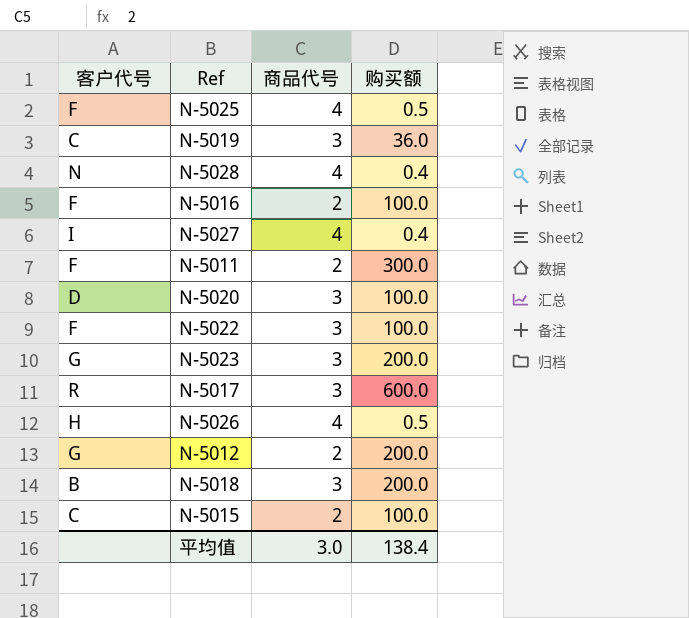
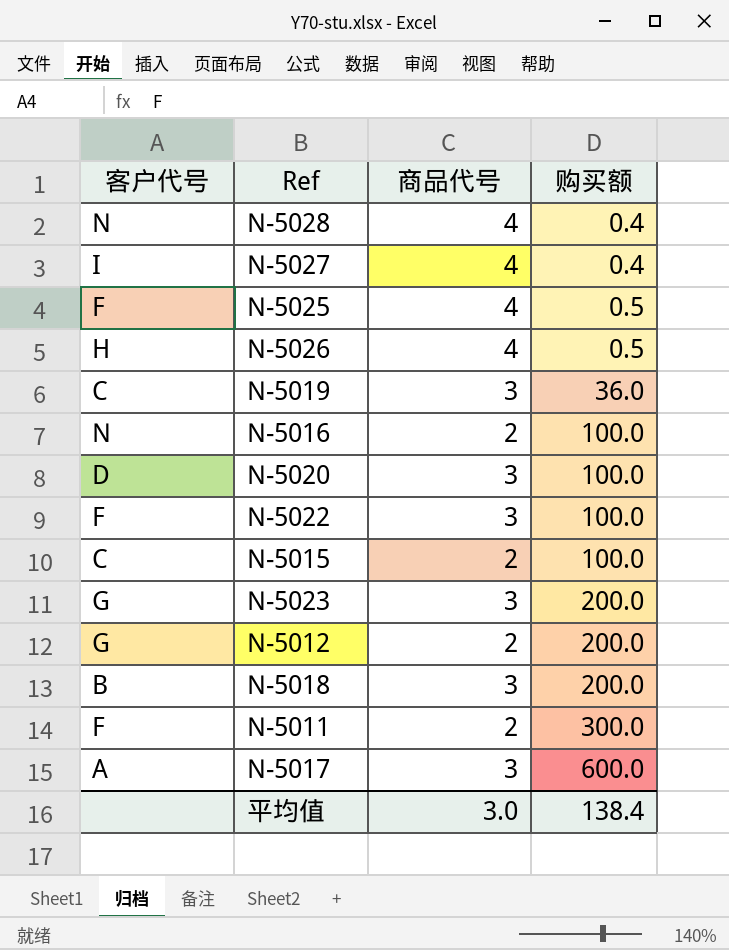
row order: none -> 购买额 ascending
N-5016 | 客户代号: F -> N
N-5017 | 客户代号: R -> A

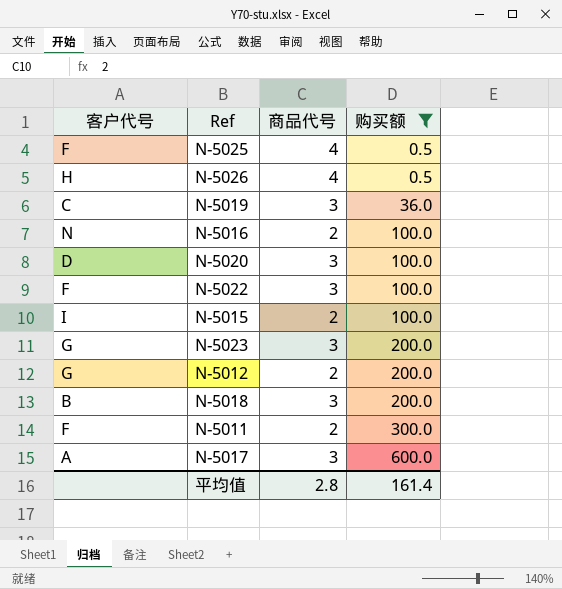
filter: none -> 购买额 != 0.4
N-5015 | 客户代号: C -> I
平均值 | 商品代号: 3.0 -> 2.8
平均值 | 购买额: 138.4 -> 161.4

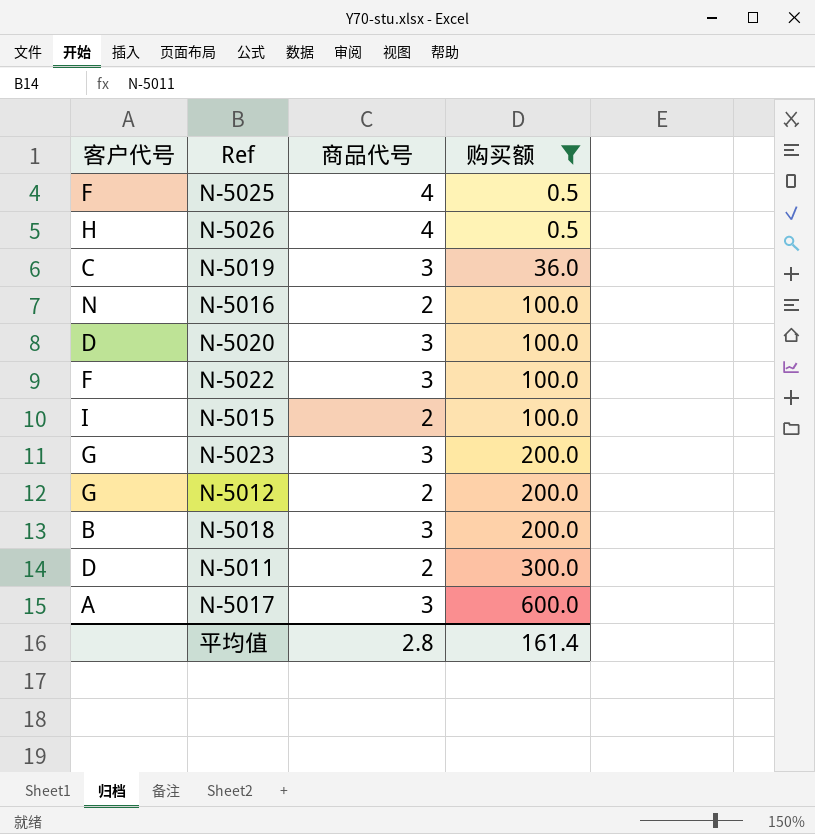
N-5011 | 客户代号: F -> D

